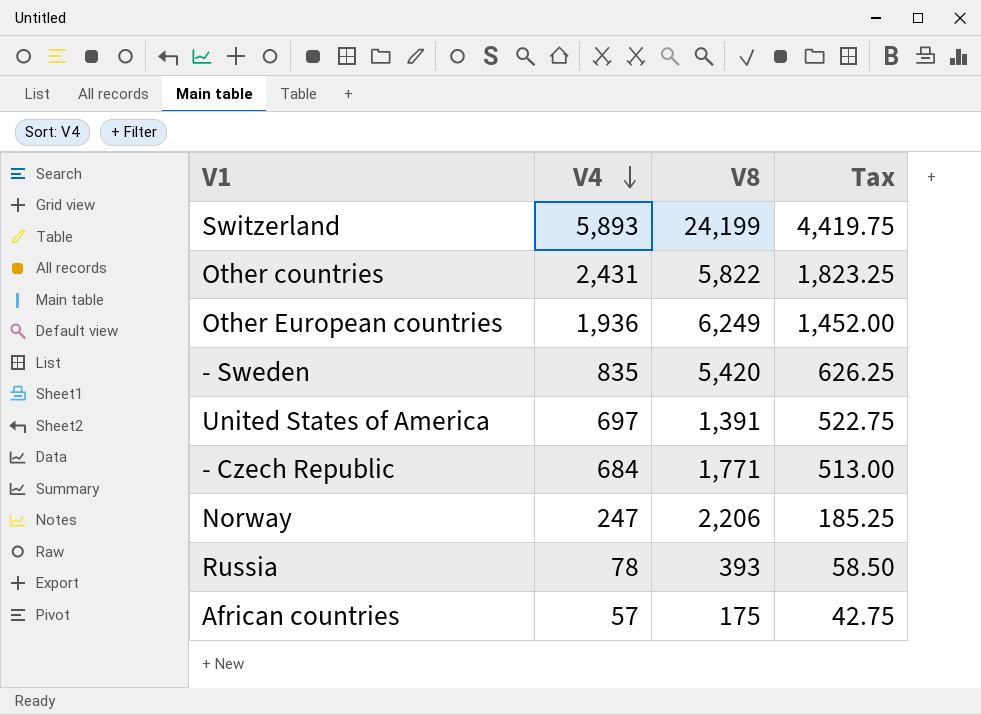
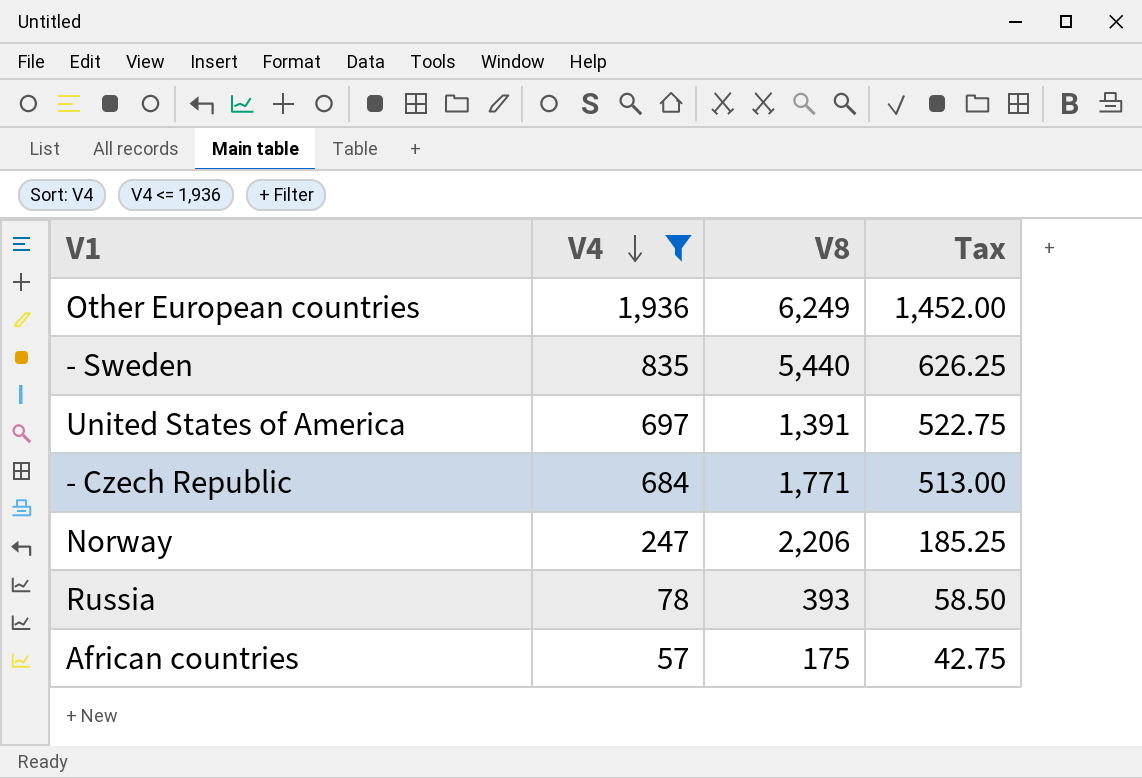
filter: none -> V4 <= 1,936
- Sweden | V8: 5,420 -> 5,440

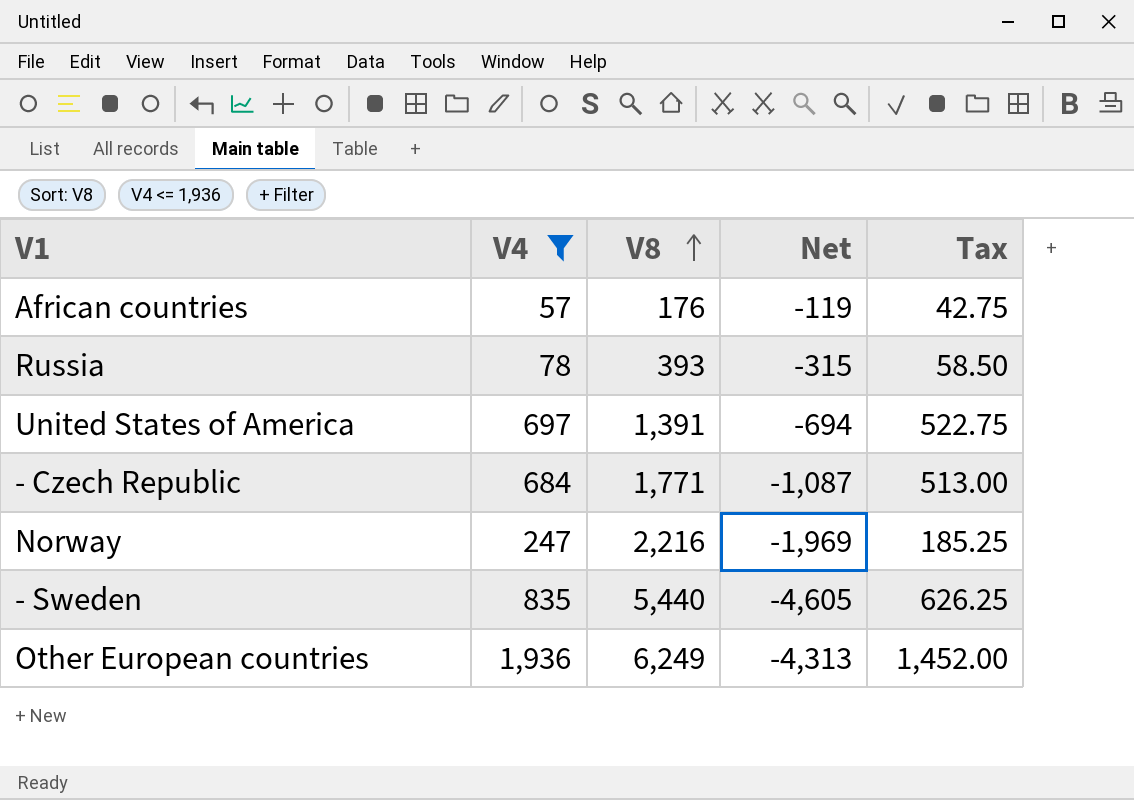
row order: V4 descending -> V8 ascending
column Net | formula: none -> [V4] - [V8]
African countries | V8: 175 -> 176
Norway | V8: 2,206 -> 2,216

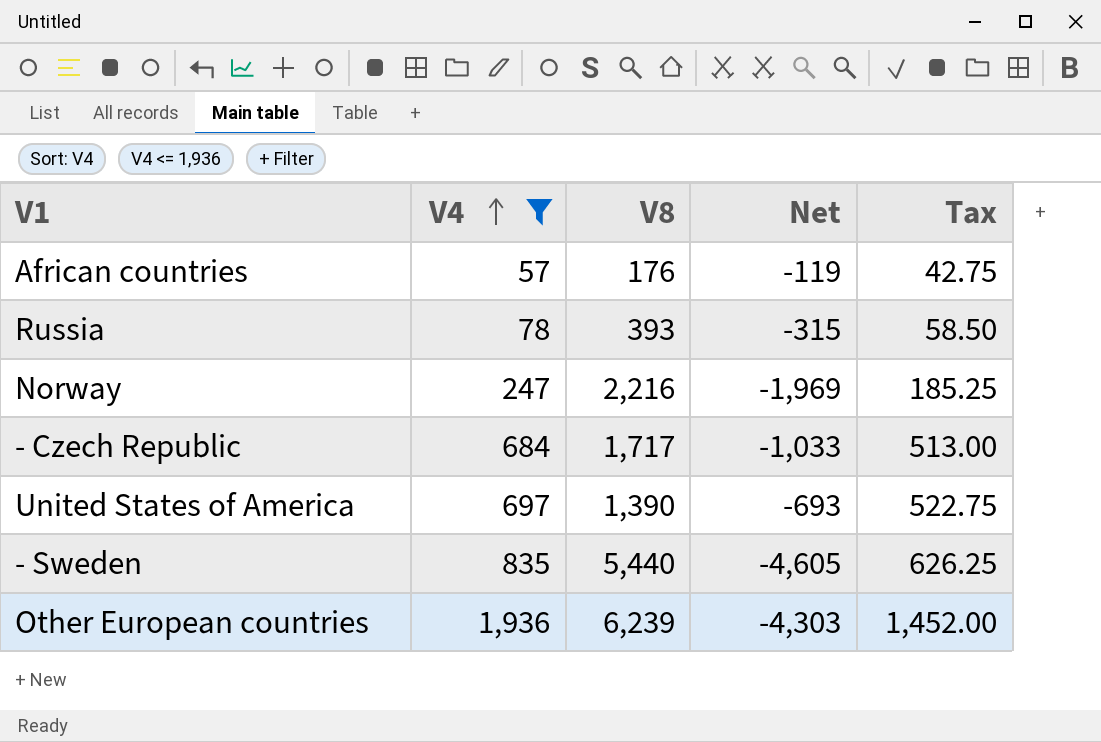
row order: V8 ascending -> V4 ascending
- Czech Republic | V8: 1,771 -> 1,717
- Czech Republic | Net: -1,087 -> -1,033
United States of America | V8: 1,391 -> 1,390
United States of America | Net: -694 -> -693
Other European countries | V8: 6,249 -> 6,239
Other European countries | Net: -4,313 -> -4,303

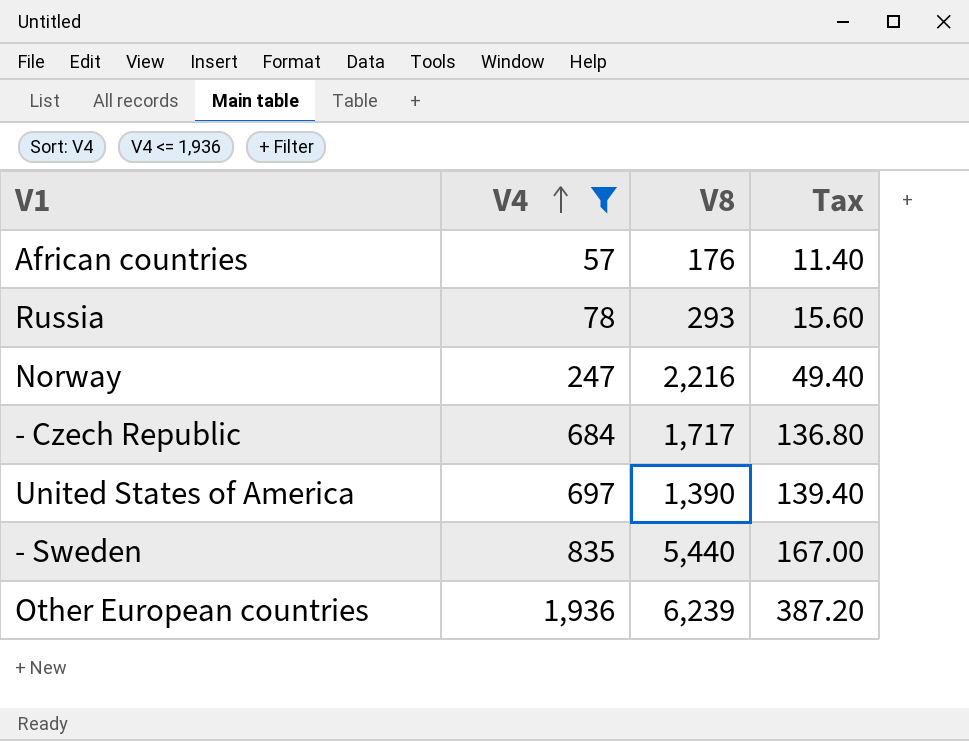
column Net | formula: [V4] - [V8] -> none
column Tax | formula: [V4] * 0.75 -> [V4] * 0.2
Russia | V8: 393 -> 293

